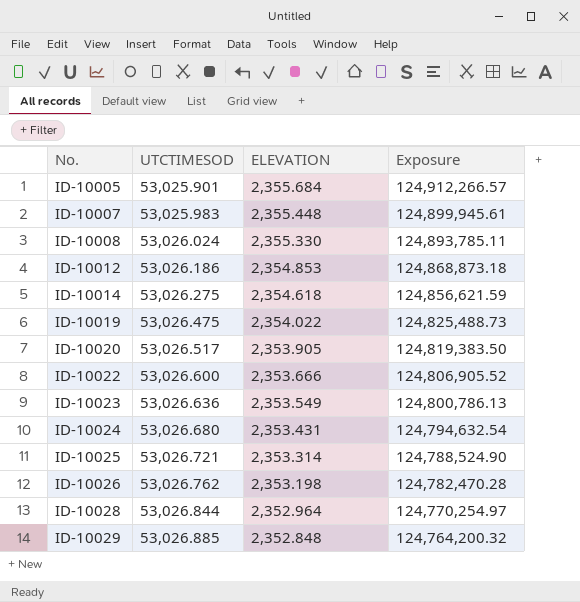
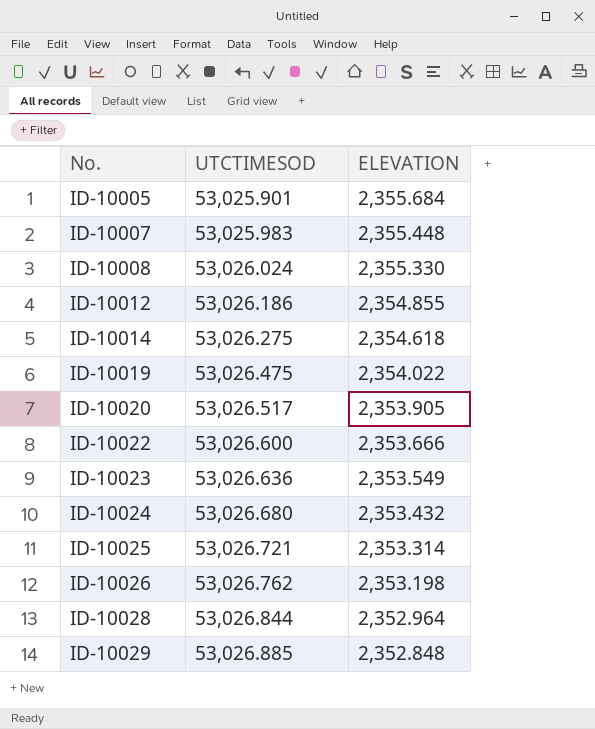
column Exposure | formula: [UTCTIMESOD] * [ELEVATION] -> none
ID-10012 | ELEVATION: 2,354.853 -> 2,354.855
ID-10024 | ELEVATION: 2,353.431 -> 2,353.432

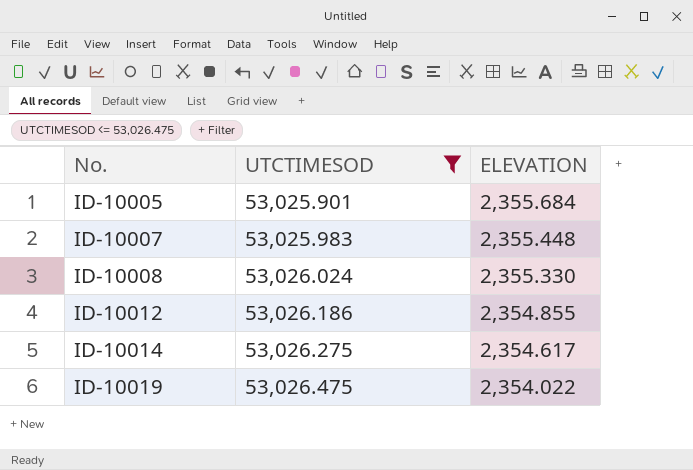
filter: none -> UTCTIMESOD <= 53,026.475
ID-10014 | ELEVATION: 2,354.618 -> 2,354.617

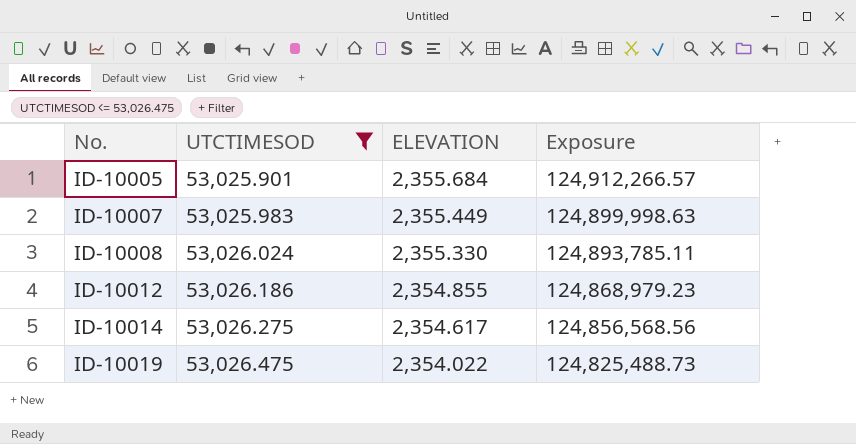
column Exposure | formula: none -> [UTCTIMESOD] * [ELEVATION]
ID-10007 | ELEVATION: 2,355.448 -> 2,355.449

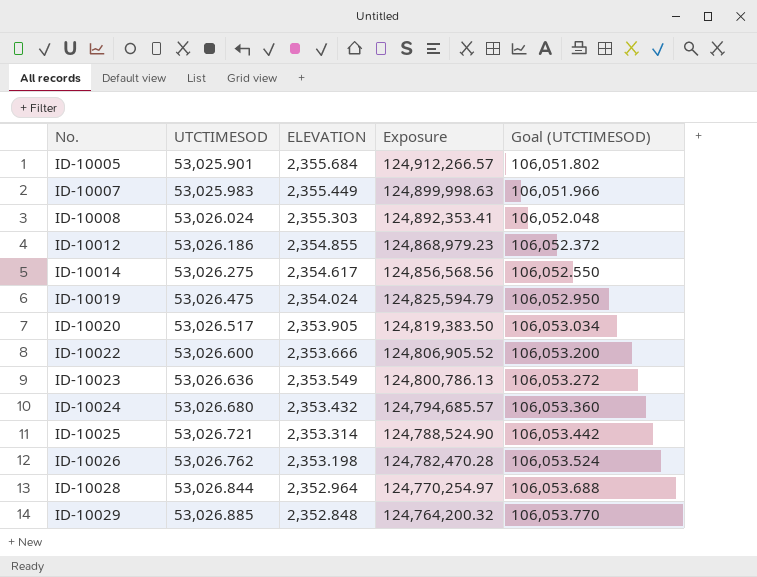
filter: UTCTIMESOD <= 53,026.475 -> none
column Goal (UTCTIMESOD) | formula: none -> [UTCTIMESOD] * 2
ID-10008 | ELEVATION: 2,355.330 -> 2,355.303
ID-10008 | Exposure: 124,893,785.11 -> 124,892,353.41
ID-10019 | ELEVATION: 2,354.022 -> 2,354.024
ID-10019 | Exposure: 124,825,488.73 -> 124,825,594.79

